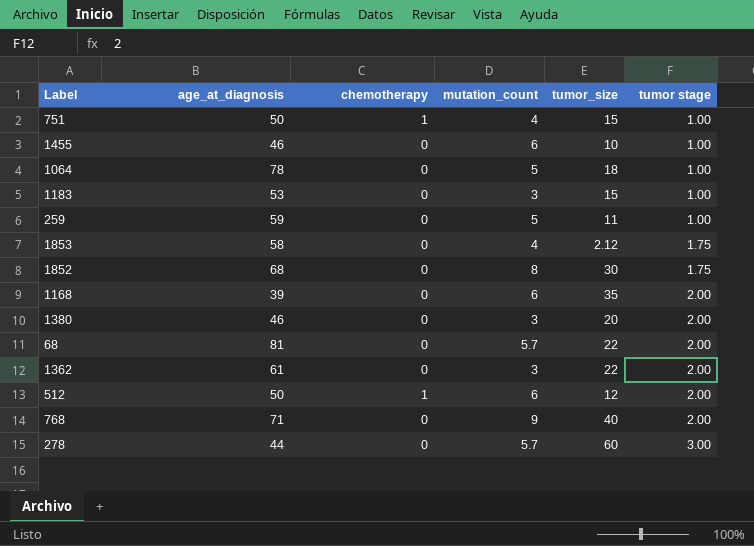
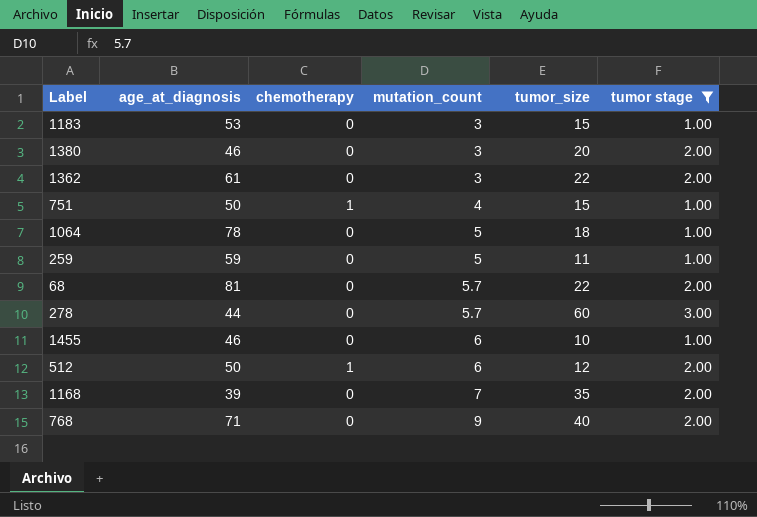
filter: none -> tumor stage != 1.75
row order: tumor stage ascending -> mutation_count ascending
1168 | mutation_count: 6 -> 7

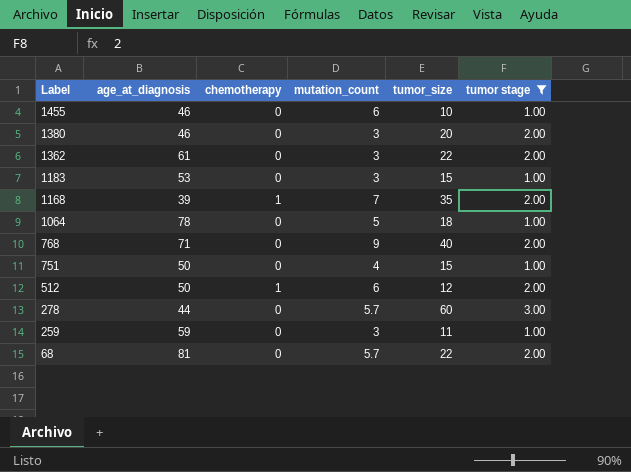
row order: mutation_count ascending -> Label descending
1168 | chemotherapy: 0 -> 1
751 | chemotherapy: 1 -> 0
259 | mutation_count: 5 -> 3

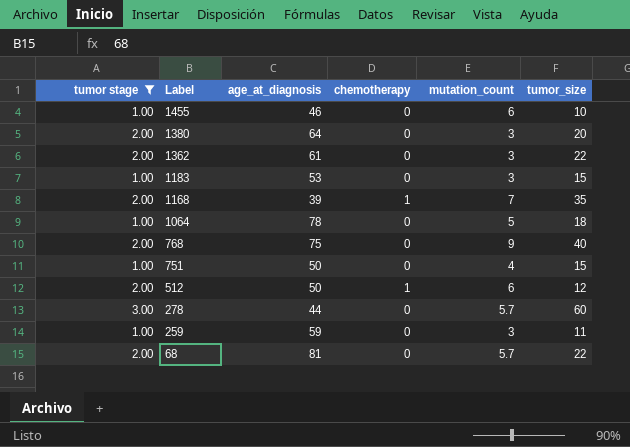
column tumor stage | position: 6 -> 1
1380 | age_at_diagnosis: 46 -> 64
768 | age_at_diagnosis: 71 -> 75

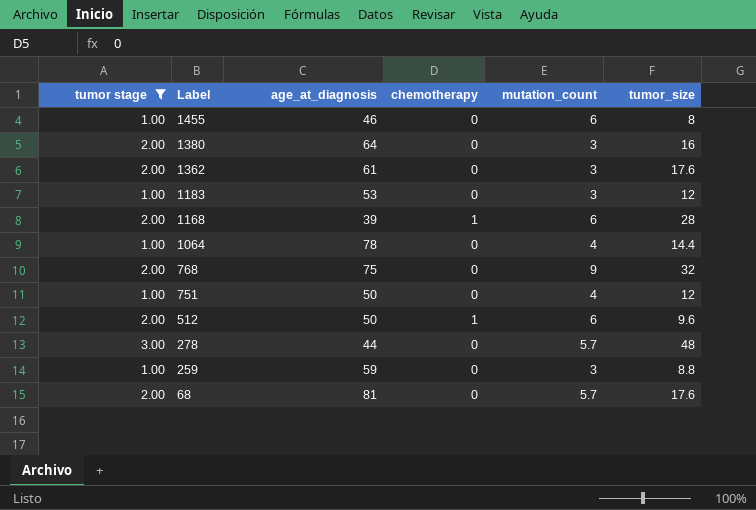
1455 | tumor_size: 10 -> 8
1380 | tumor_size: 20 -> 16
1362 | tumor_size: 22 -> 17.6
1183 | tumor_size: 15 -> 12
1168 | mutation_count: 7 -> 6
1168 | tumor_size: 35 -> 28
1064 | mutation_count: 5 -> 4
1064 | tumor_size: 18 -> 14.4
768 | tumor_size: 40 -> 32
751 | tumor_size: 15 -> 12
512 | tumor_size: 12 -> 9.6
278 | tumor_size: 60 -> 48
259 | tumor_size: 11 -> 8.8
68 | tumor_size: 22 -> 17.6

